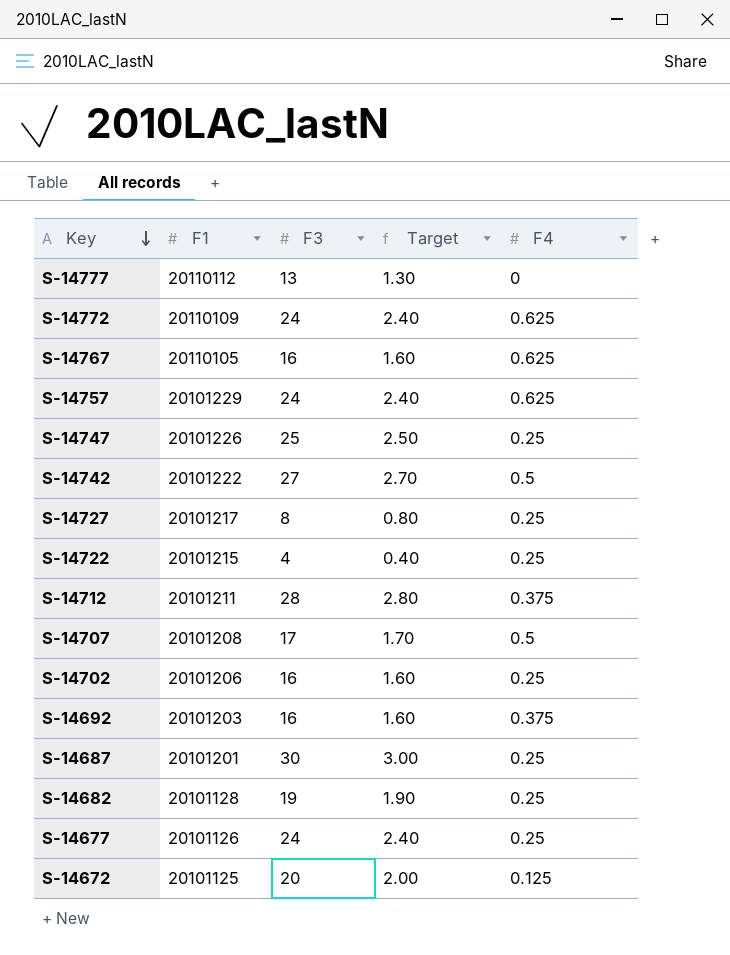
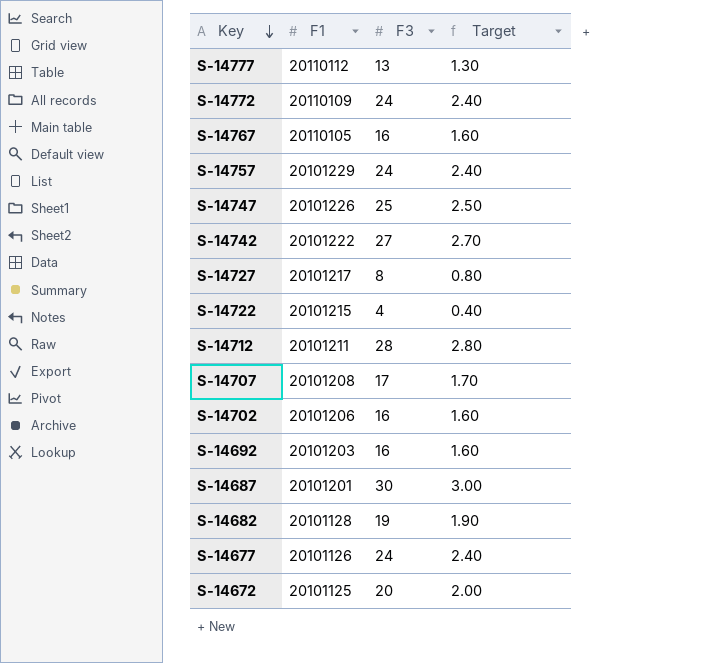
column F4 | position: 5 -> none

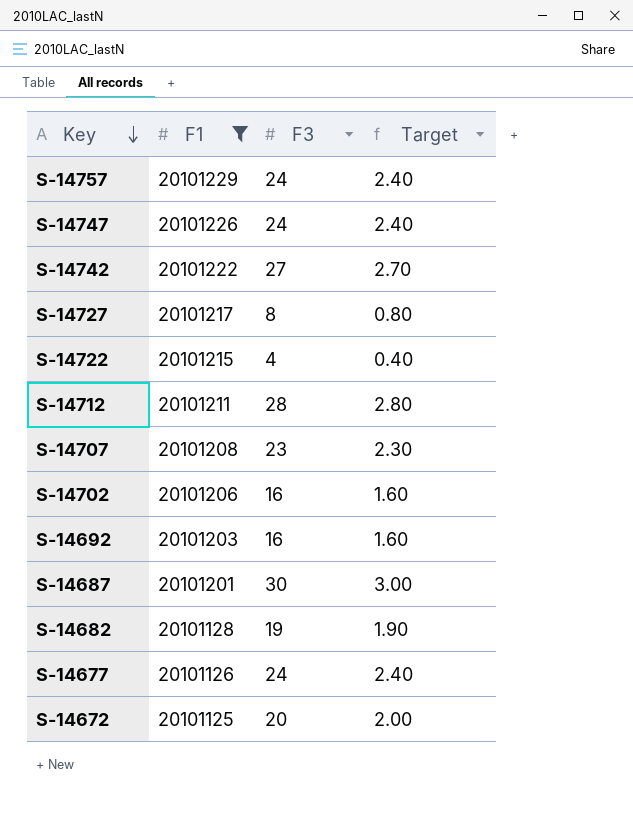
filter: none -> F1 <= 20101229
S-14747 | F3: 25 -> 24
S-14747 | Target: 2.50 -> 2.40
S-14707 | F3: 17 -> 23
S-14707 | Target: 1.70 -> 2.30

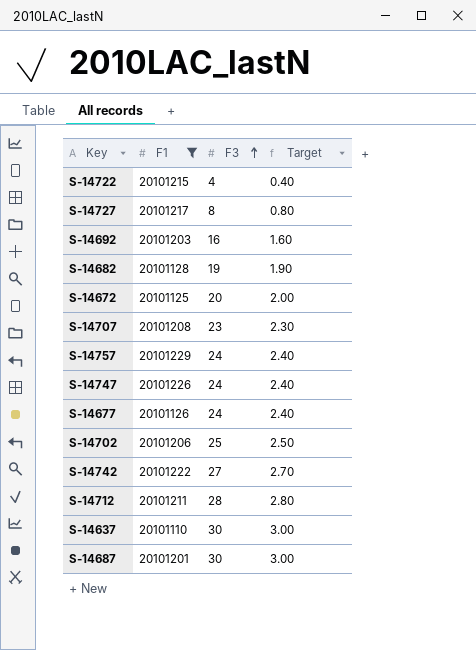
row order: Key descending -> F3 ascending
S-14702 | F3: 16 -> 25
S-14702 | Target: 1.60 -> 2.50
row S-14637: none -> 20101110 | 30 | 3.00

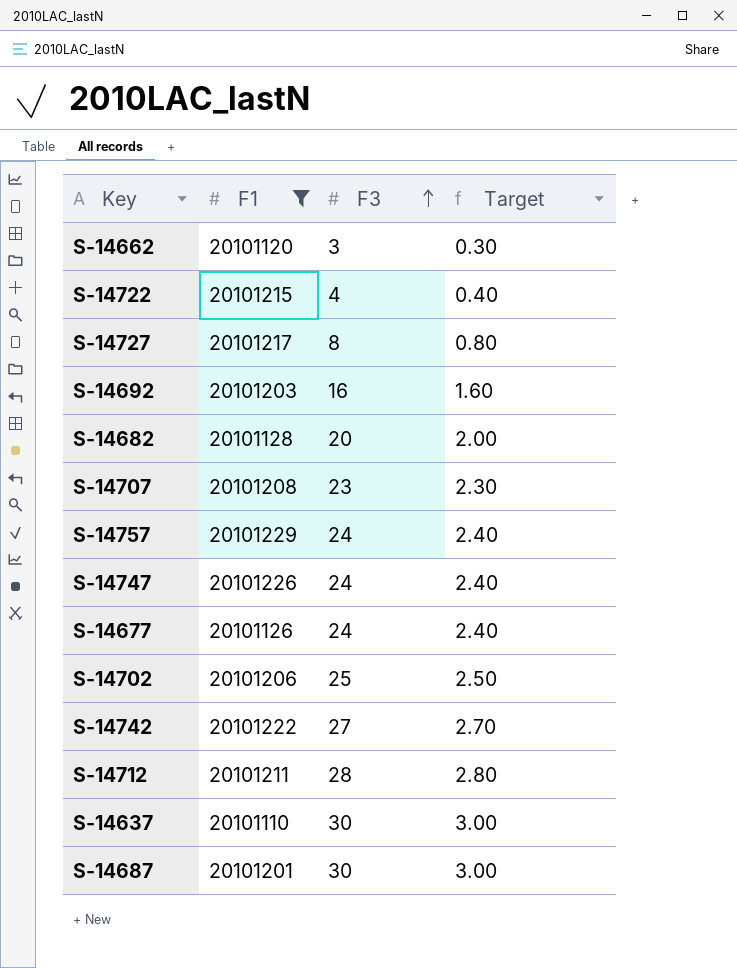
row S-14672: 20101125 | 20 | 2.00 -> none
row S-14662: none -> 20101120 | 3 | 0.30
S-14682 | F3: 19 -> 20
S-14682 | Target: 1.90 -> 2.00

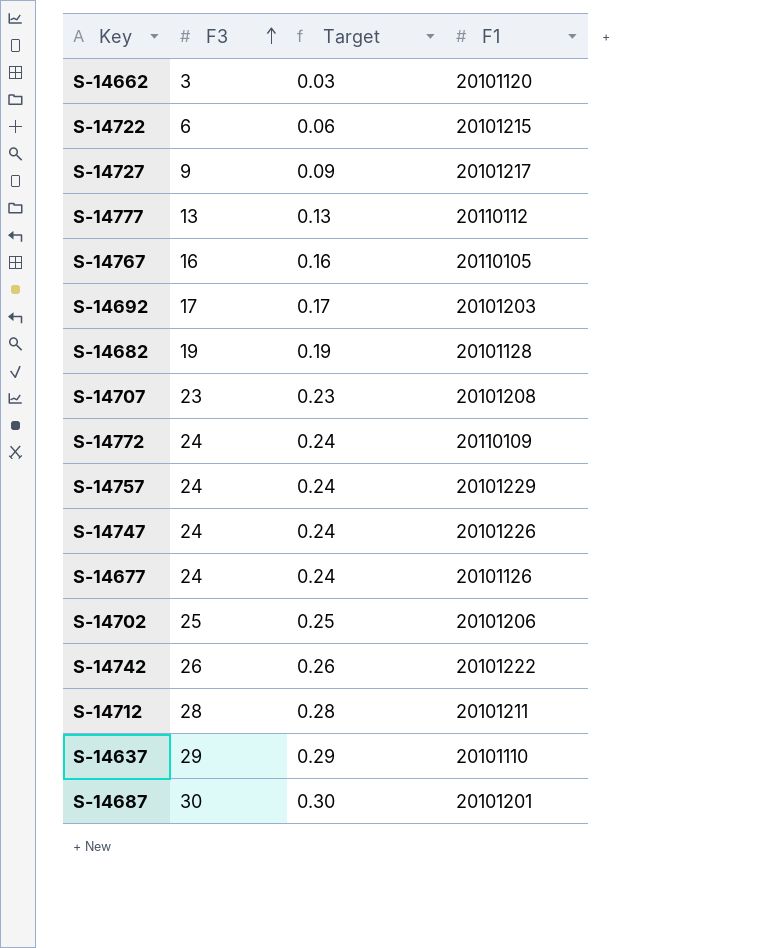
filter: F1 <= 20101229 -> none
column Target | formula: [F3] * 0.1 -> [F3] * 0.01
column F1 | position: 2 -> 4
S-14722 | F3: 4 -> 6
S-14727 | F3: 8 -> 9
S-14692 | F3: 16 -> 17
S-14682 | F3: 20 -> 19
S-14742 | F3: 27 -> 26
S-14637 | F3: 30 -> 29

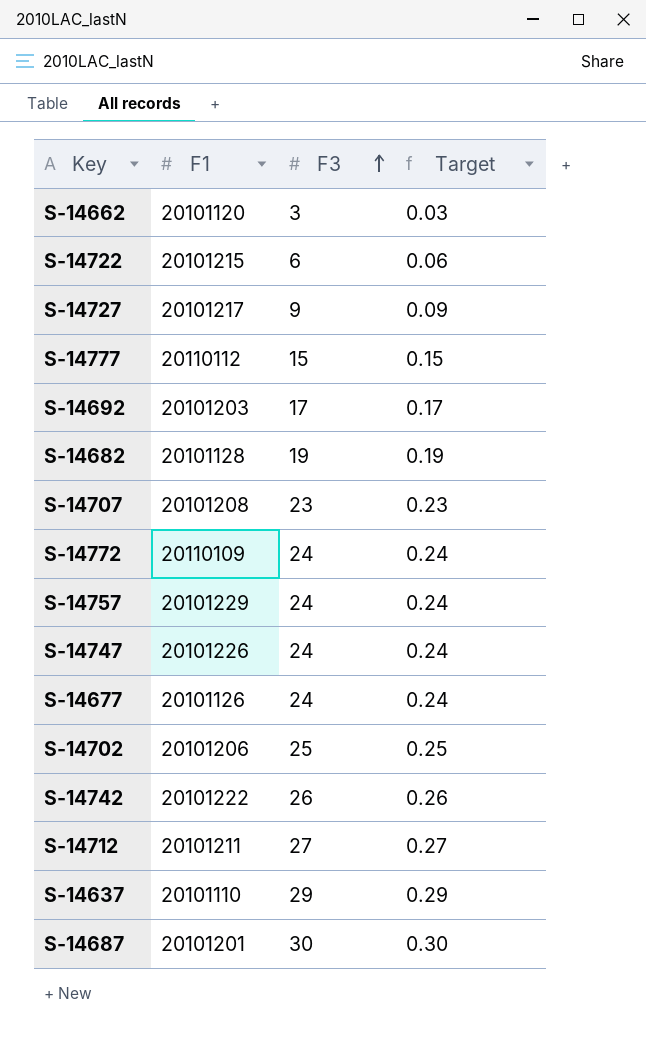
column F1 | position: 4 -> 2
row S-14767: 16 | 0.16 | 20110105 -> none
S-14777 | F3: 13 -> 15
S-14777 | Target: 0.13 -> 0.15
S-14712 | F3: 28 -> 27
S-14712 | Target: 0.28 -> 0.27

